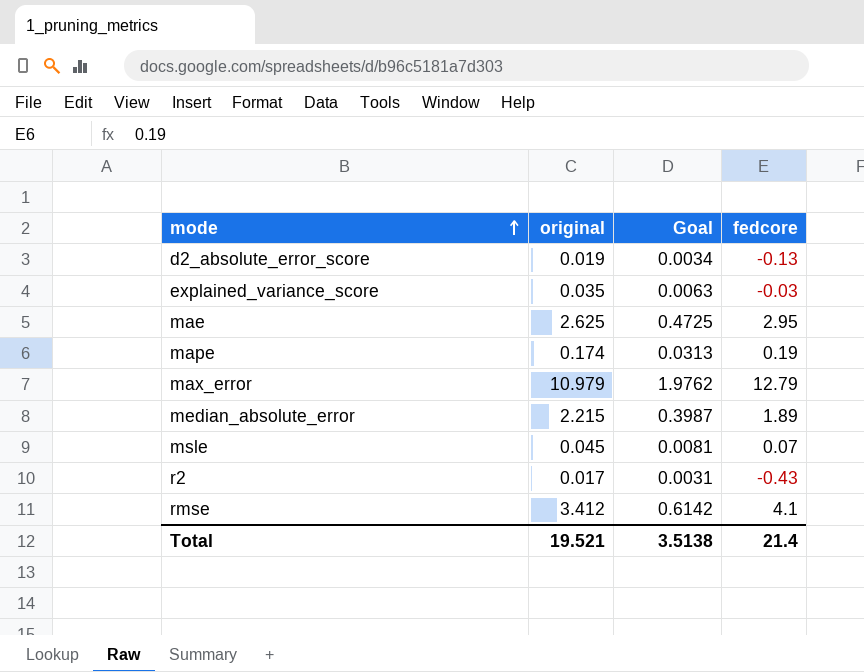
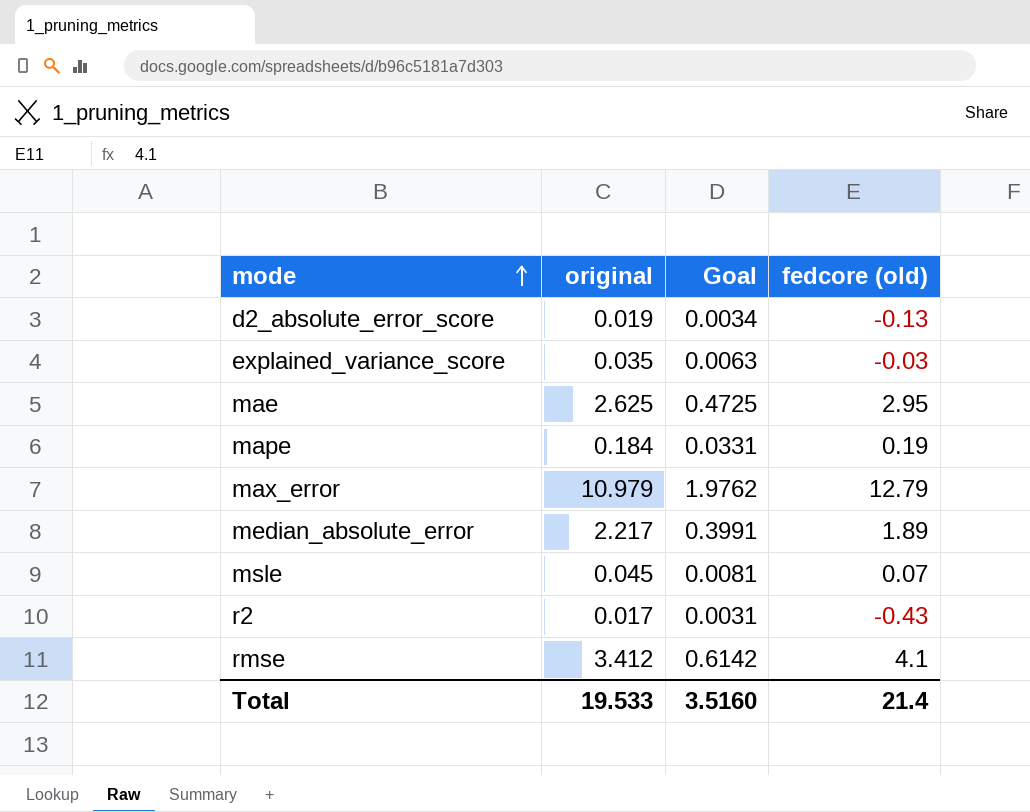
column name: fedcore -> fedcore (old)
mape | original: 0.174 -> 0.184
mape | Goal: 0.0313 -> 0.0331
median_absolute_error | original: 2.215 -> 2.217
median_absolute_error | Goal: 0.3987 -> 0.3991
Total | original: 19.521 -> 19.533
Total | Goal: 3.5138 -> 3.5160

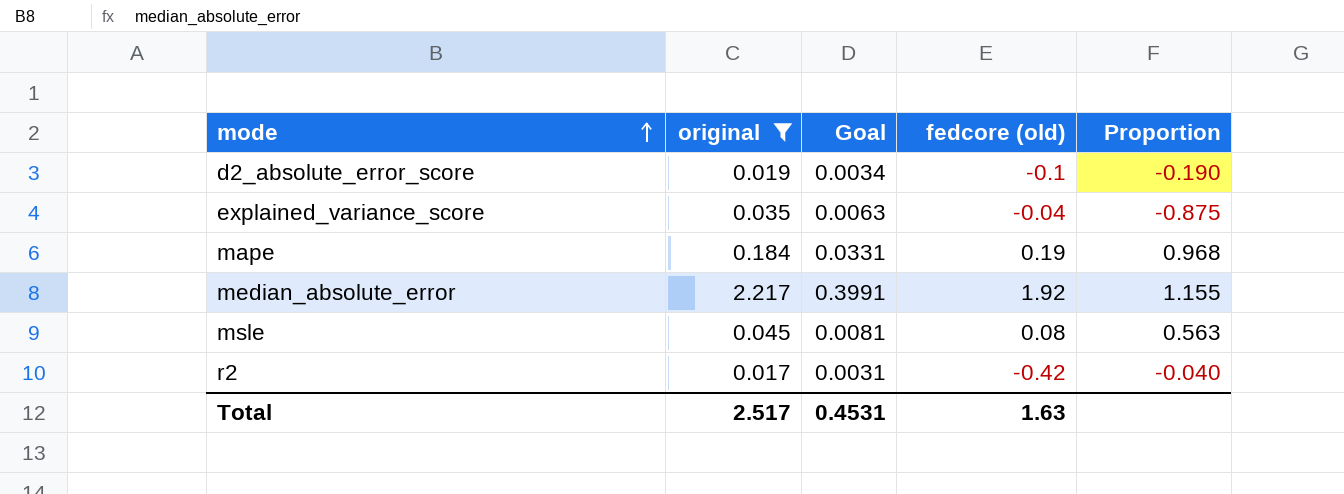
filter: none -> original <= 2.217
column Proportion | formula: none -> [original] / [fedcore (old)]
d2_absolute_error_score | fedcore (old): -0.13 -> -0.1
explained_variance_score | fedcore (old): -0.03 -> -0.04
median_absolute_error | fedcore (old): 1.89 -> 1.92
msle | fedcore (old): 0.07 -> 0.08
r2 | fedcore (old): -0.43 -> -0.42
Total | original: 19.533 -> 2.517
Total | Goal: 3.5160 -> 0.4531
Total | fedcore (old): 21.4 -> 1.63

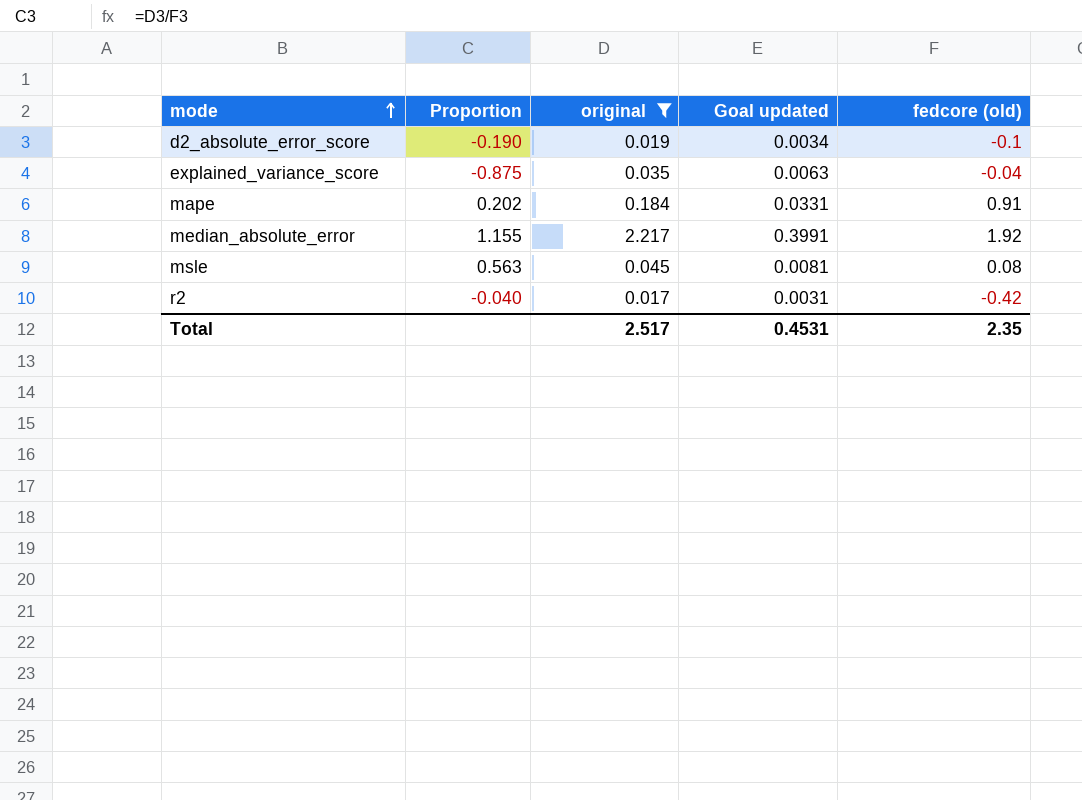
column Proportion | position: 5 -> 2
column name: Goal -> Goal updated
mape | Proportion: 0.968 -> 0.202
mape | fedcore (old): 0.19 -> 0.91
Total | fedcore (old): 1.63 -> 2.35

